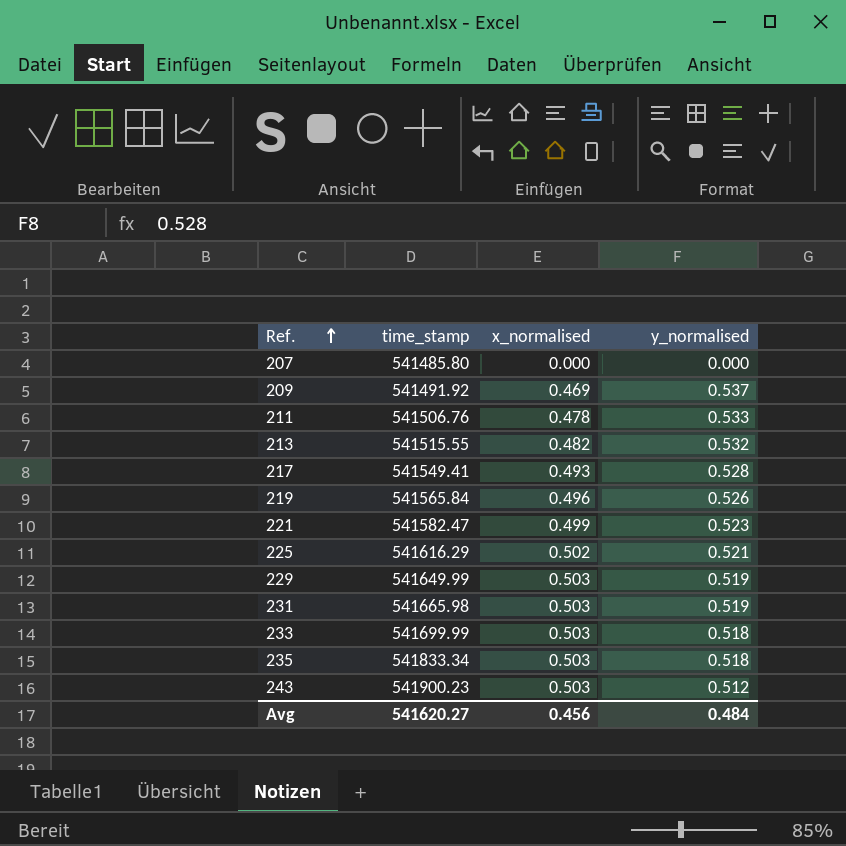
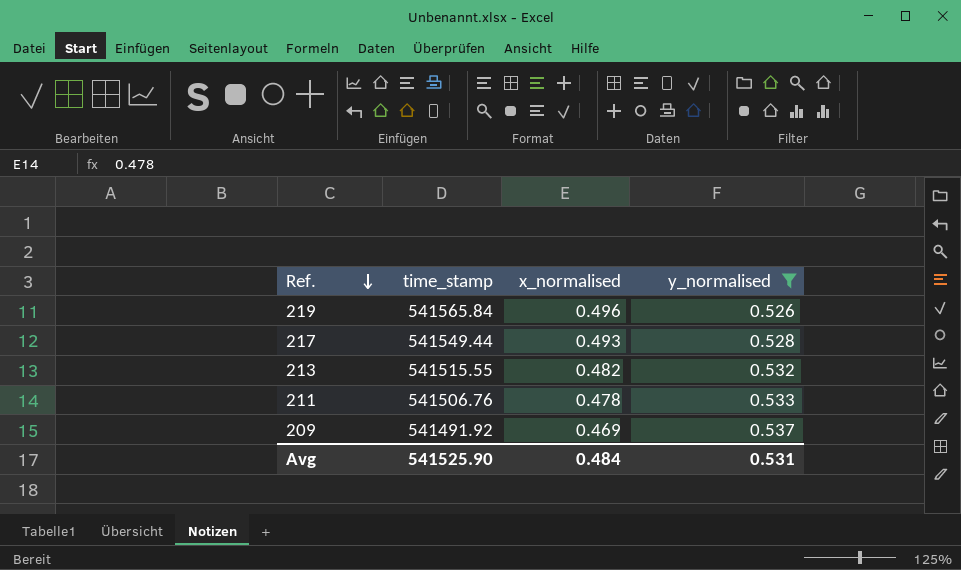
filter: none -> y_normalised >= 0.526
row order: Ref. ascending -> Ref. descending
217 | time_stamp: 541549.41 -> 541549.44
Avg | time_stamp: 541620.27 -> 541525.90
Avg | x_normalised: 0.456 -> 0.484
Avg | y_normalised: 0.484 -> 0.531

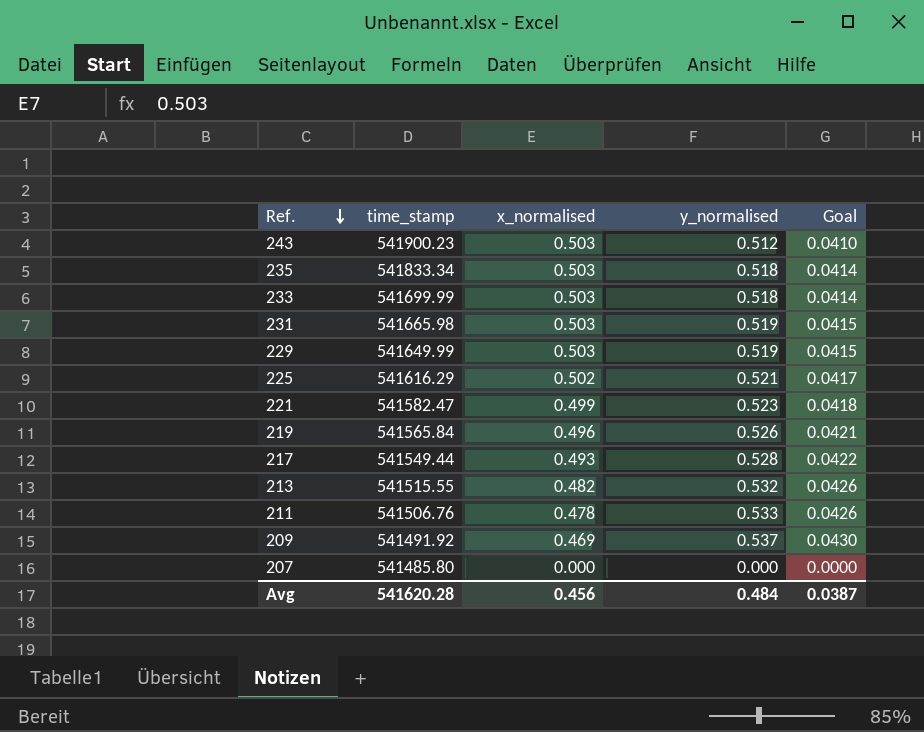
filter: y_normalised >= 0.526 -> none
column Goal | formula: none -> [y_normalised] * 0.08
Avg | time_stamp: 541525.90 -> 541620.28
Avg | x_normalised: 0.484 -> 0.456
Avg | y_normalised: 0.531 -> 0.484

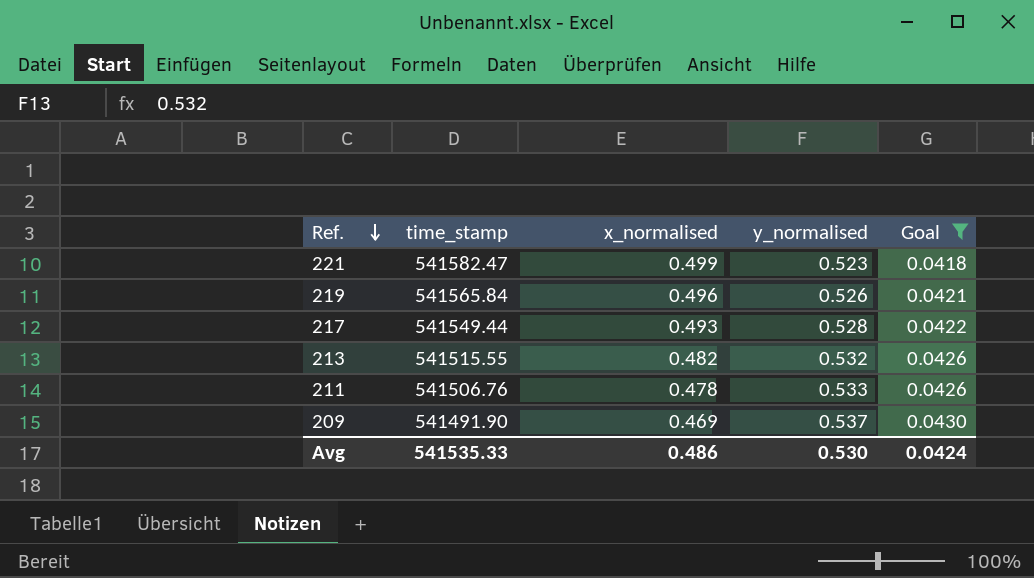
filter: none -> Goal >= 0.0418
209 | time_stamp: 541491.92 -> 541491.90
Avg | time_stamp: 541620.28 -> 541535.33
Avg | x_normalised: 0.456 -> 0.486
Avg | y_normalised: 0.484 -> 0.530
Avg | Goal: 0.0387 -> 0.0424

